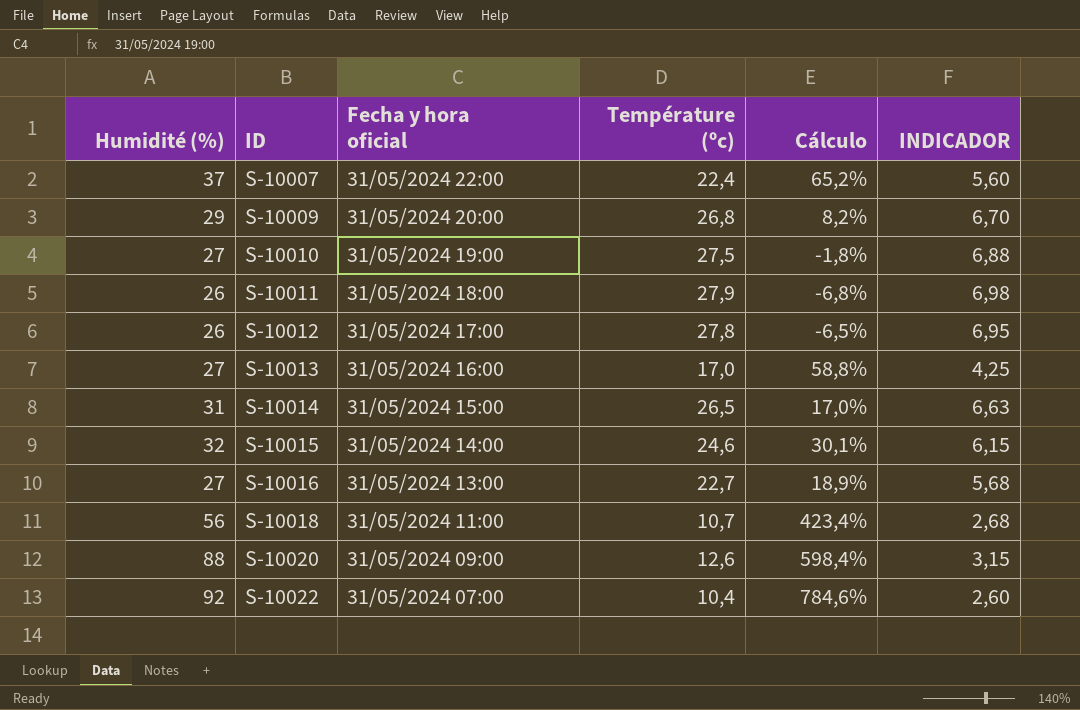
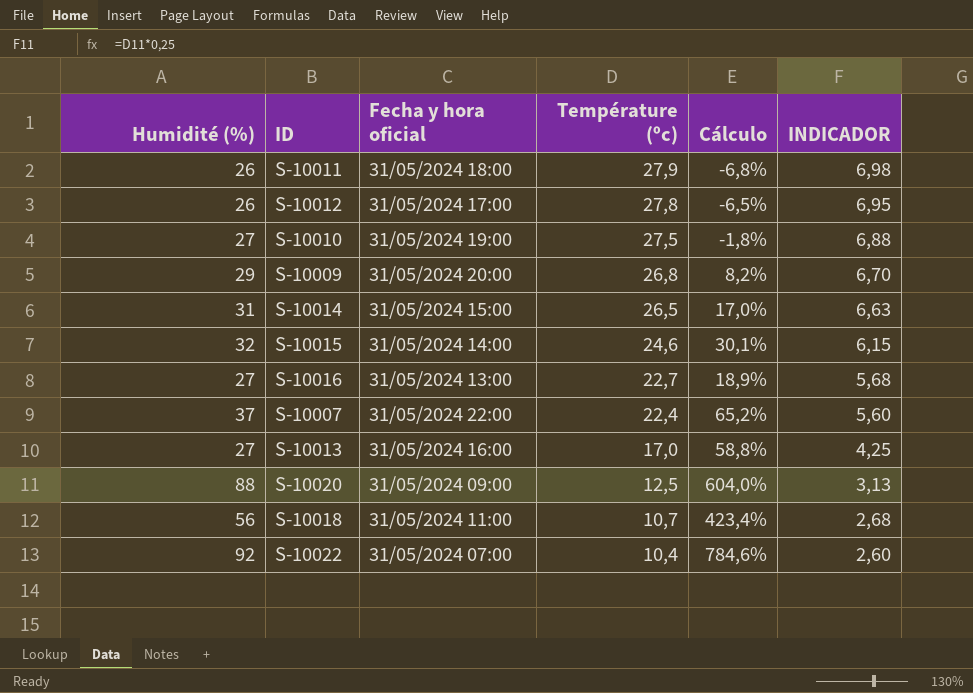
row order: ID ascending -> Température (ºc) descending
S-10020 | Température (ºc): 12,6 -> 12,5
S-10020 | Cálculo: 598,4% -> 604,0%
S-10020 | INDICADOR: 3,15 -> 3,13

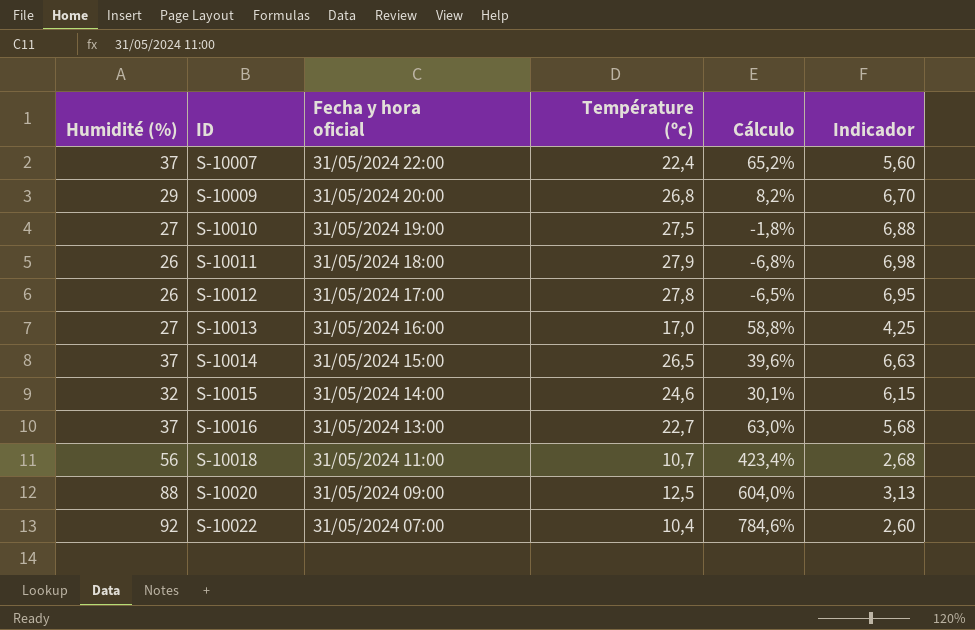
row order: Température (ºc) descending -> ID ascending
column name: INDICADOR -> Indicador
S-10014 | Humidité (%): 31 -> 37
S-10014 | Cálculo: 17,0% -> 39,6%
S-10016 | Humidité (%): 27 -> 37
S-10016 | Cálculo: 18,9% -> 63,0%

